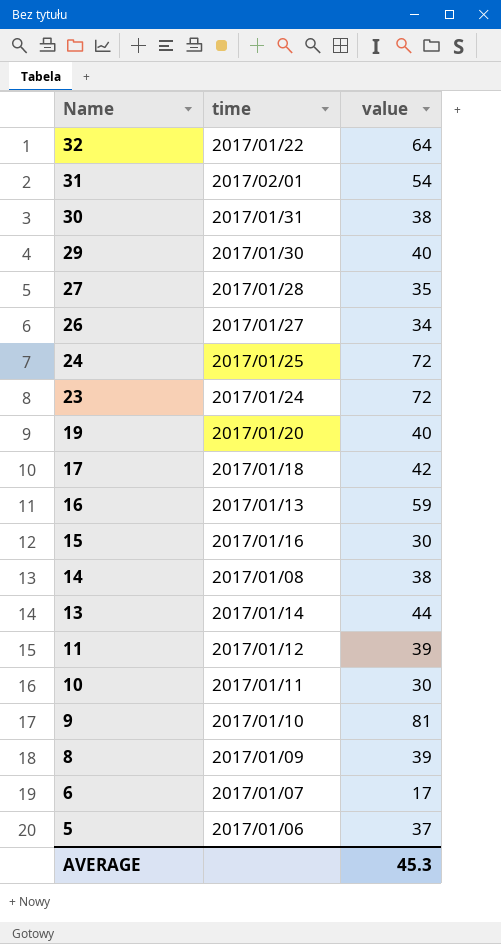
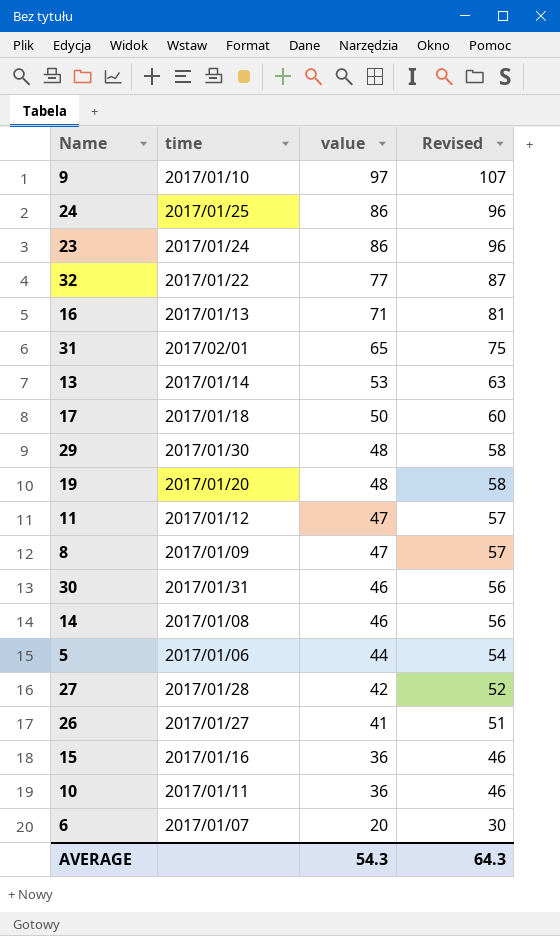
row order: Name descending -> value descending
column Revised | formula: none -> [value] + 10
9 | value: 81 -> 97
24 | value: 72 -> 86
23 | value: 72 -> 86
32 | value: 64 -> 77
16 | value: 59 -> 71
31 | value: 54 -> 65
13 | value: 44 -> 53
17 | value: 42 -> 50
29 | value: 40 -> 48
19 | value: 40 -> 48
11 | value: 39 -> 47
8 | value: 39 -> 47
30 | value: 38 -> 46
14 | value: 38 -> 46
5 | value: 37 -> 44
27 | value: 35 -> 42
26 | value: 34 -> 41
15 | value: 30 -> 36
10 | value: 30 -> 36
6 | value: 17 -> 20
AVERAGE | value: 45.3 -> 54.3

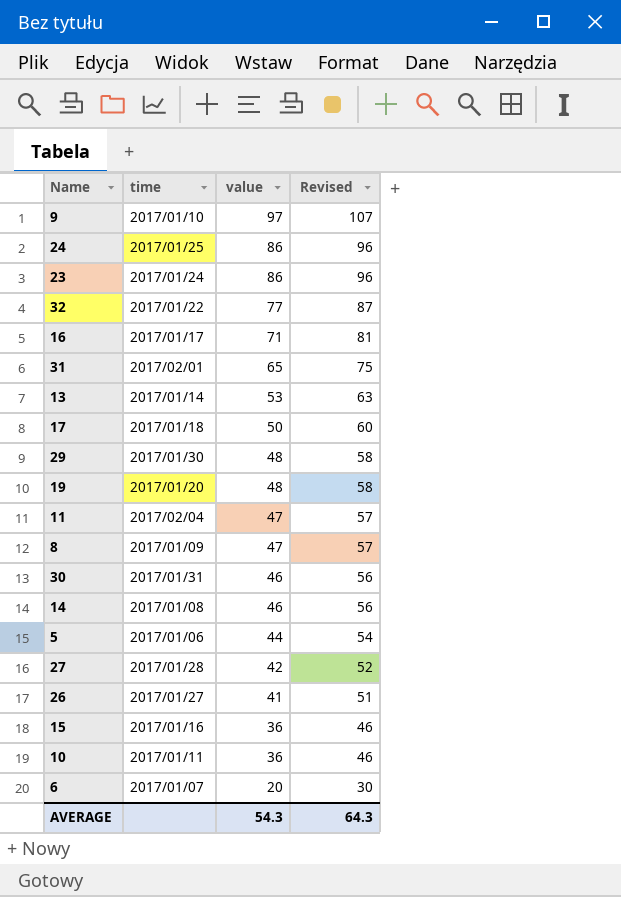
16 | time: 2017/01/13 -> 2017/01/17
11 | time: 2017/01/12 -> 2017/02/04

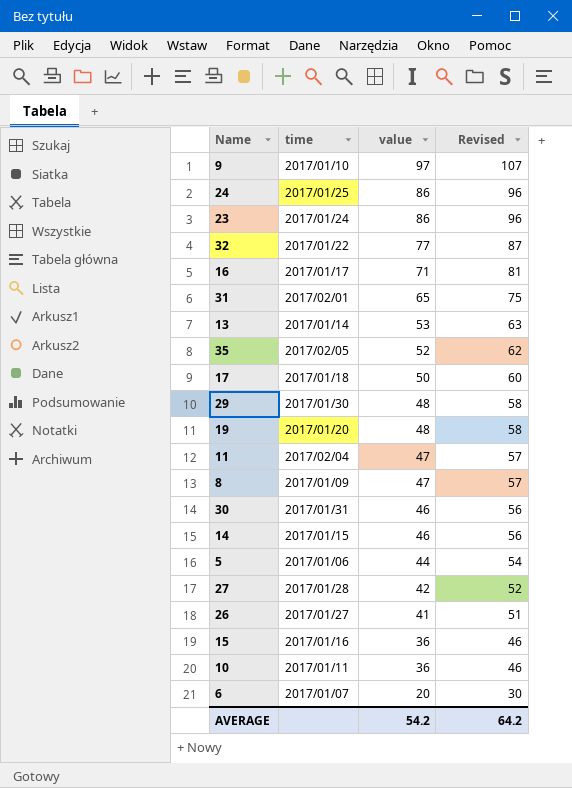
row 35: none -> 2017/02/05 | 52 | 62
14 | time: 2017/01/08 -> 2017/01/15
AVERAGE | value: 54.3 -> 54.2
AVERAGE | Revised: 64.3 -> 64.2

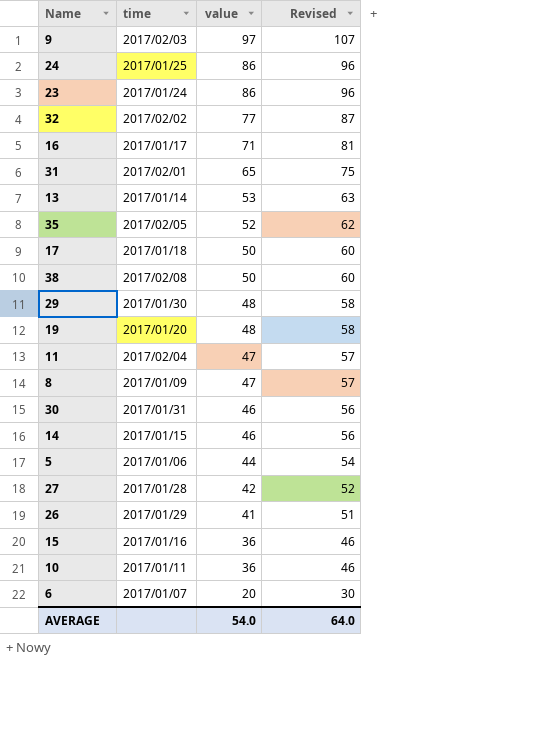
9 | time: 2017/01/10 -> 2017/02/03
32 | time: 2017/01/22 -> 2017/02/02
row 38: none -> 2017/02/08 | 50 | 60
26 | time: 2017/01/27 -> 2017/01/29
AVERAGE | value: 54.2 -> 54.0
AVERAGE | Revised: 64.2 -> 64.0

